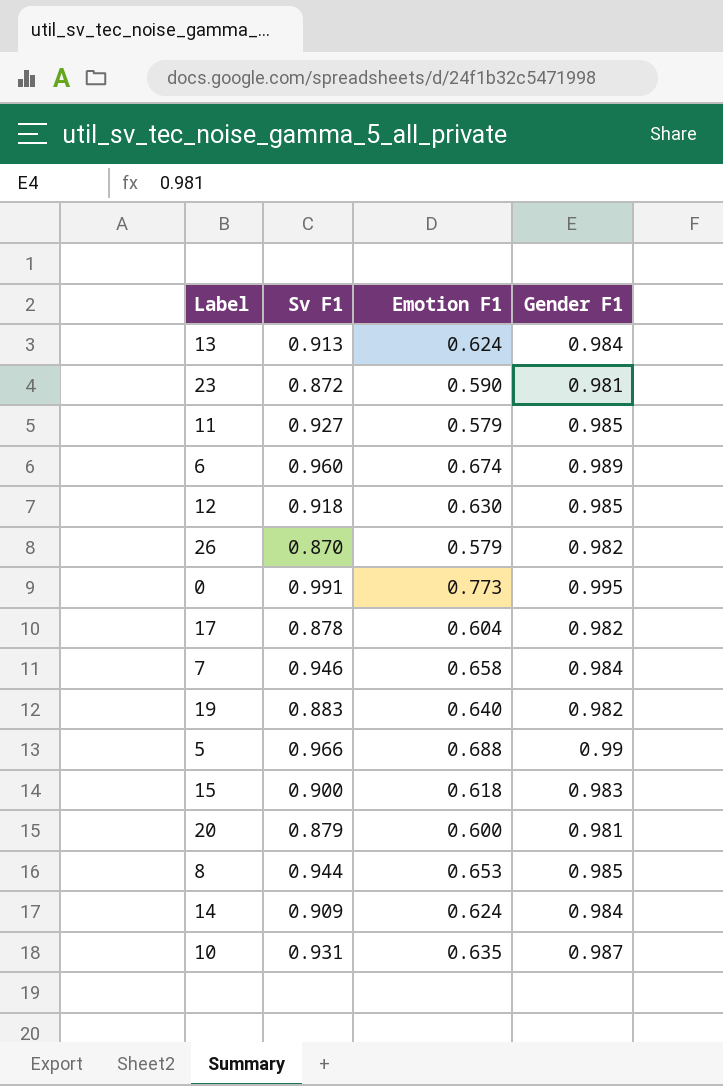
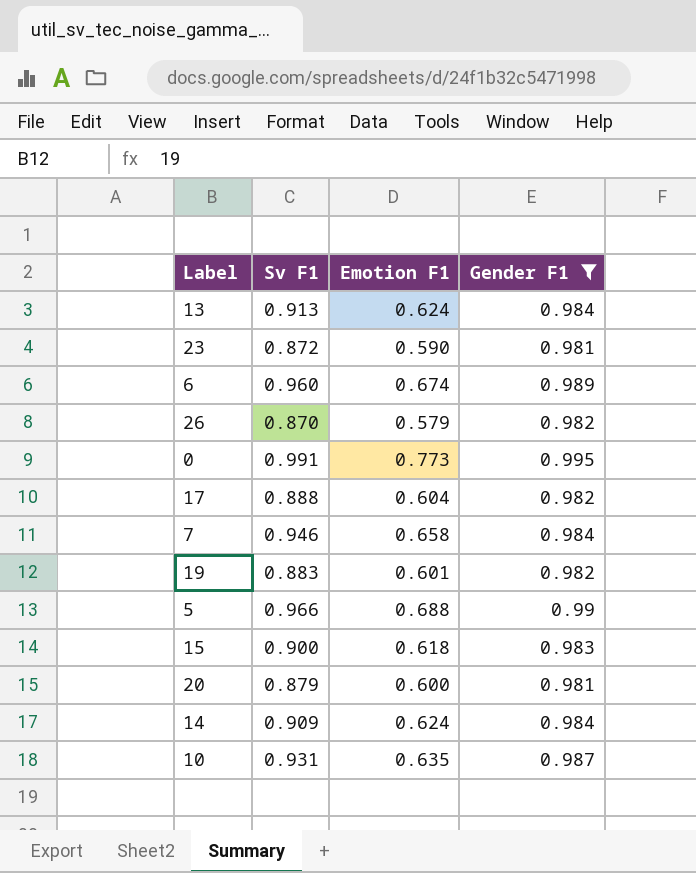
filter: none -> Gender F1 != 0.985
17 | Sv F1: 0.878 -> 0.888
19 | Emotion F1: 0.640 -> 0.601

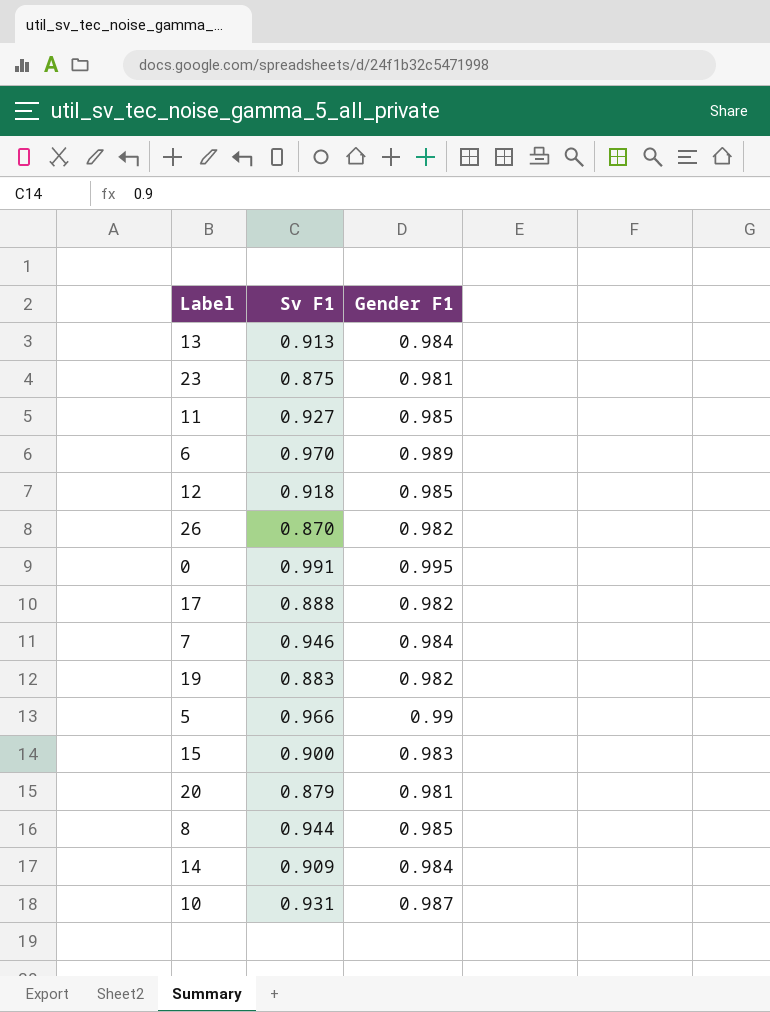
filter: Gender F1 != 0.985 -> none
column Emotion F1 | position: 3 -> none
23 | Sv F1: 0.872 -> 0.875
6 | Sv F1: 0.960 -> 0.970

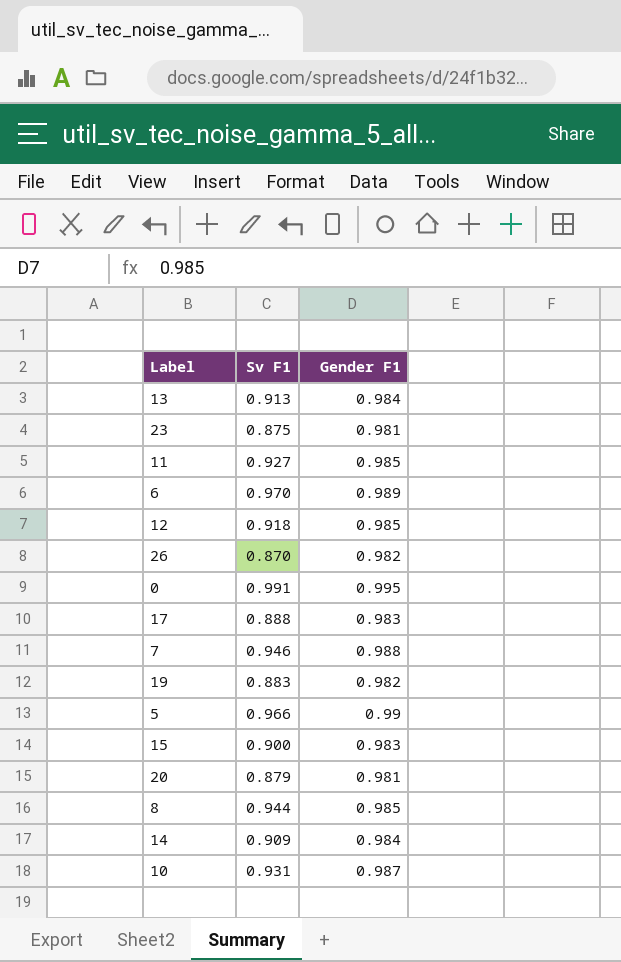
17 | Gender F1: 0.982 -> 0.983
7 | Gender F1: 0.984 -> 0.988

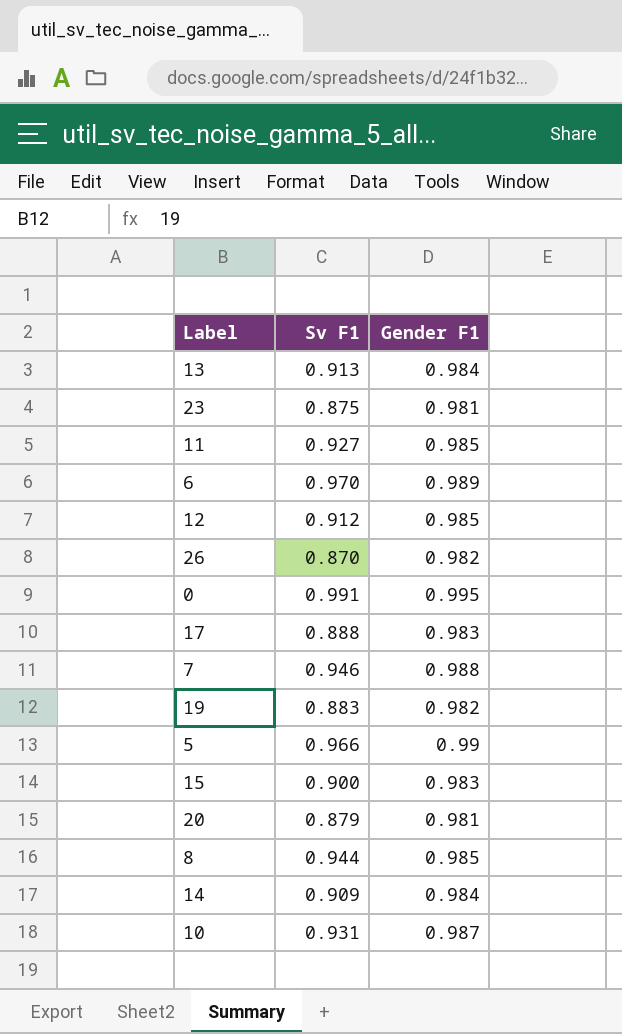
12 | Sv F1: 0.918 -> 0.912

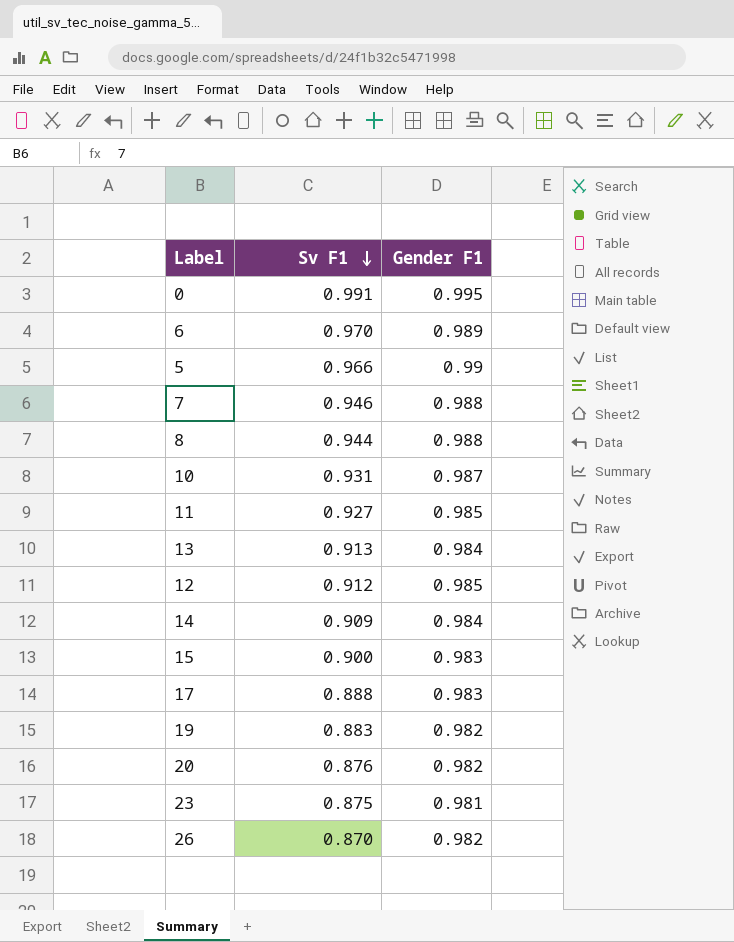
row order: none -> Sv F1 descending
8 | Gender F1: 0.985 -> 0.988
20 | Sv F1: 0.879 -> 0.876
20 | Gender F1: 0.981 -> 0.982

